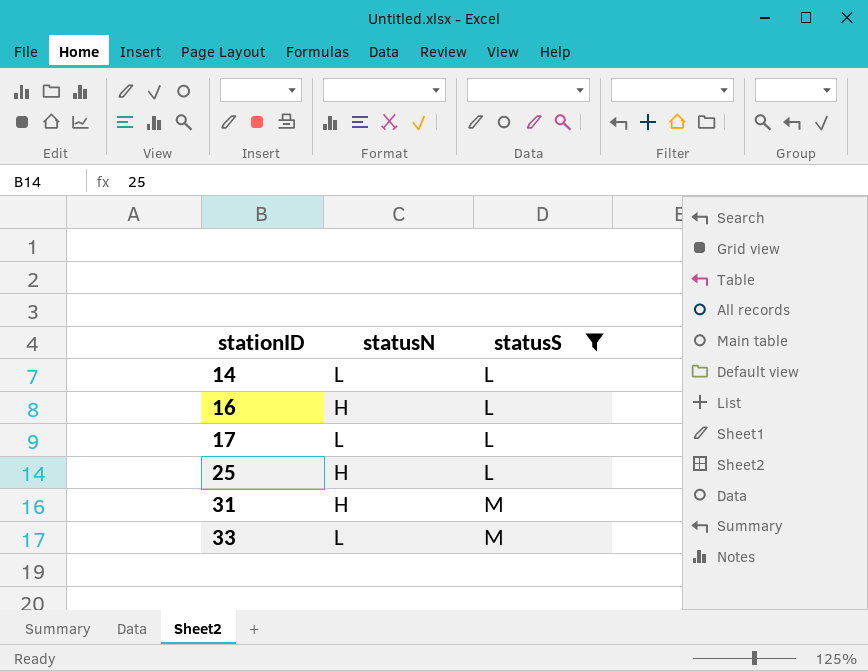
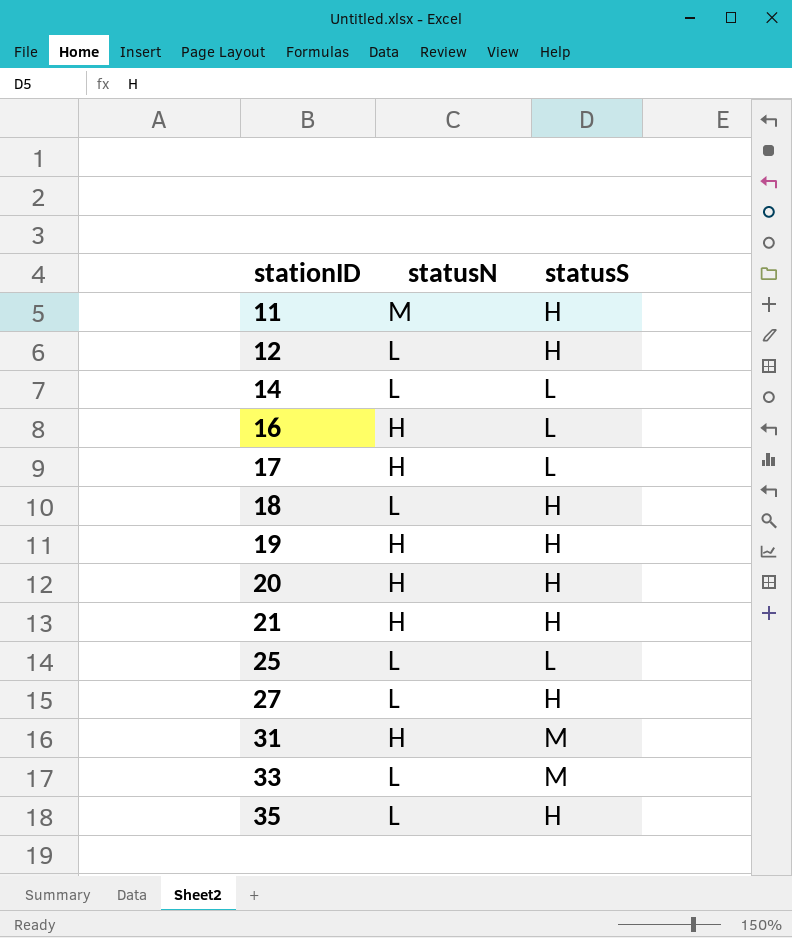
filter: statusS != H -> none
17 | statusN: L -> H
25 | statusN: H -> L

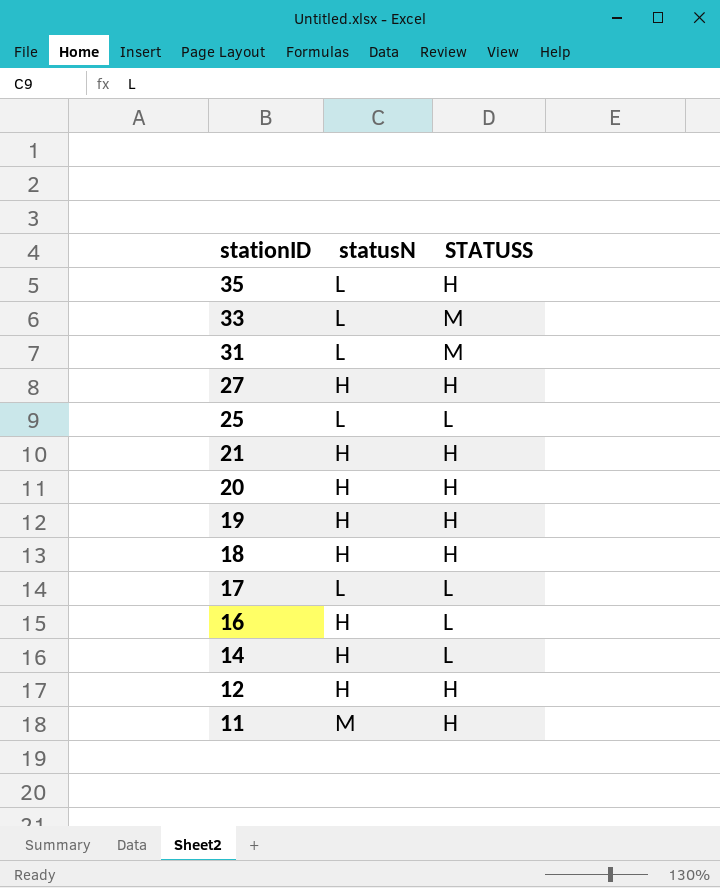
row order: stationID ascending -> stationID descending
column name: statusS -> STATUSS
31 | statusN: H -> L
27 | statusN: L -> H
18 | statusN: L -> H
17 | statusN: H -> L
14 | statusN: L -> H
12 | statusN: L -> H

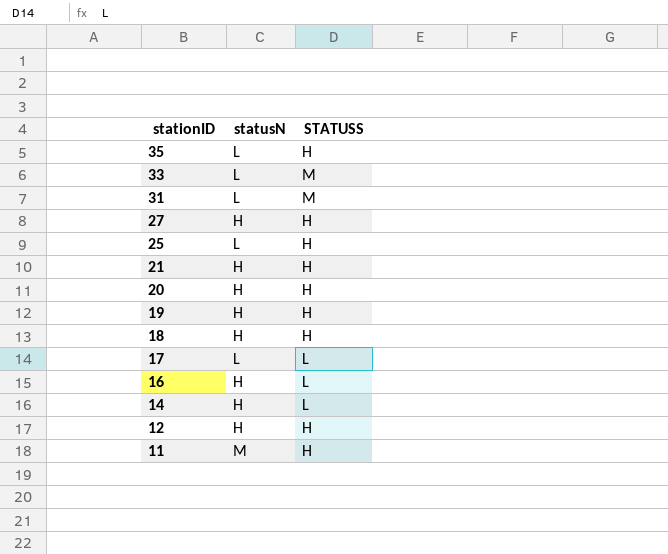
25 | STATUSS: L -> H

